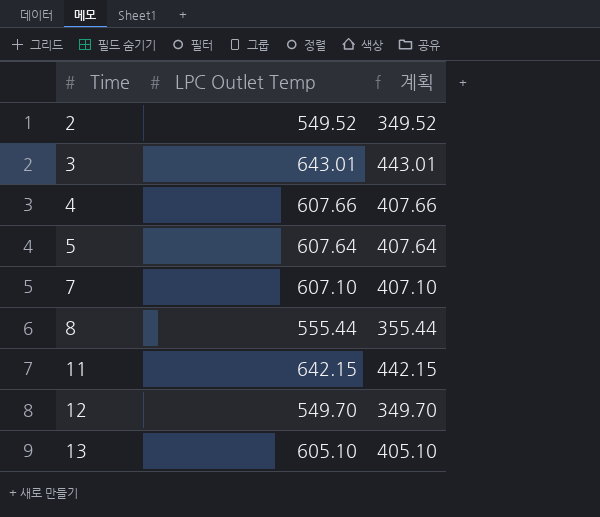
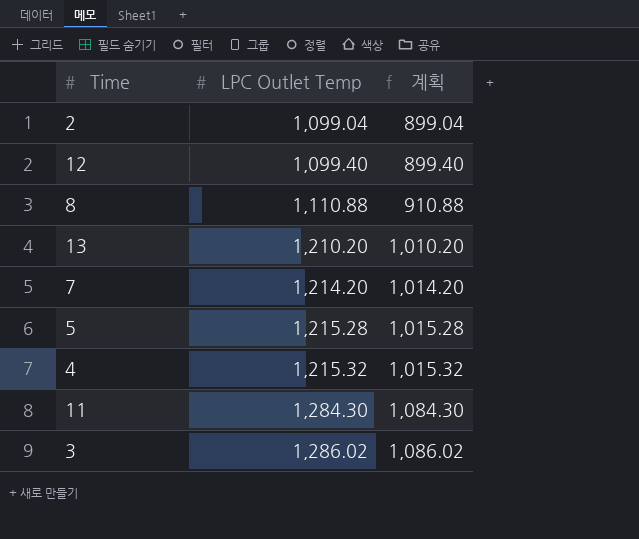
row order: Time ascending -> LPC Outlet Temp ascending
2 | LPC Outlet Temp: 549.52 -> 1,099.04
2 | 계획: 349.52 -> 899.04
12 | LPC Outlet Temp: 549.70 -> 1,099.40
12 | 계획: 349.70 -> 899.40
8 | LPC Outlet Temp: 555.44 -> 1,110.88
8 | 계획: 355.44 -> 910.88
13 | LPC Outlet Temp: 605.10 -> 1,210.20
13 | 계획: 405.10 -> 1,010.20
7 | LPC Outlet Temp: 607.10 -> 1,214.20
7 | 계획: 407.10 -> 1,014.20
5 | LPC Outlet Temp: 607.64 -> 1,215.28
5 | 계획: 407.64 -> 1,015.28
4 | LPC Outlet Temp: 607.66 -> 1,215.32
4 | 계획: 407.66 -> 1,015.32
11 | LPC Outlet Temp: 642.15 -> 1,284.30
11 | 계획: 442.15 -> 1,084.30
3 | LPC Outlet Temp: 643.01 -> 1,286.02
3 | 계획: 443.01 -> 1,086.02

